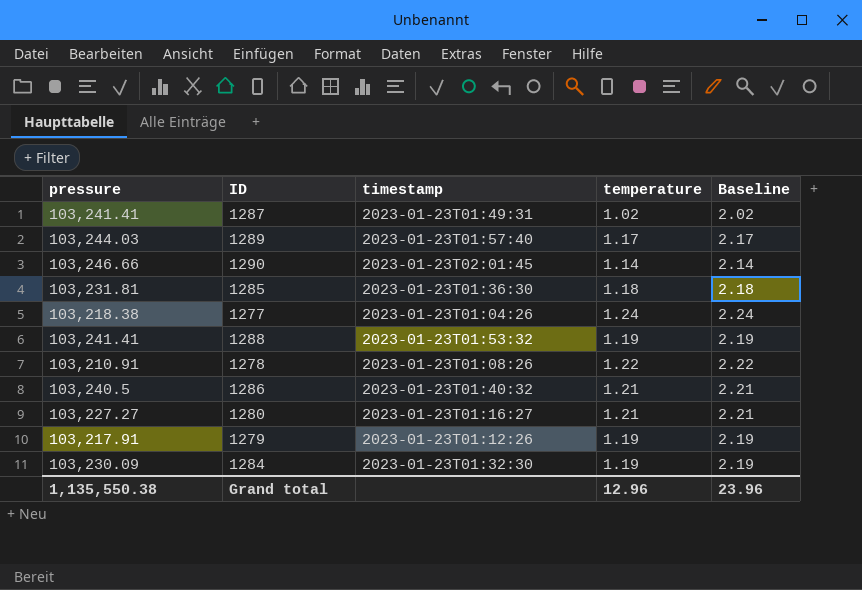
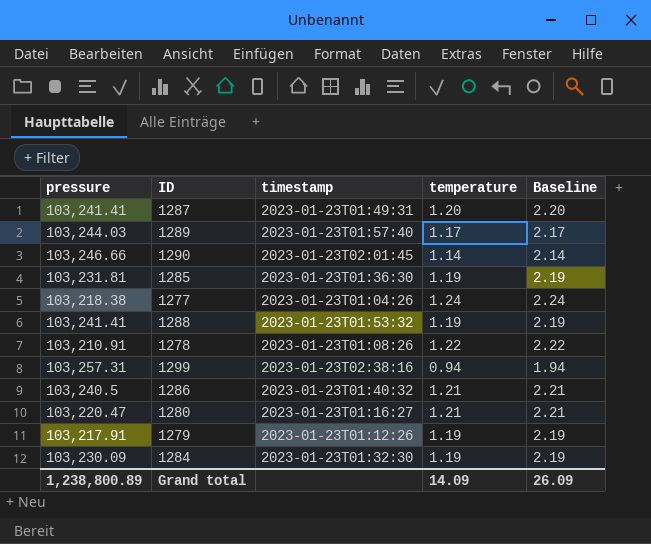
1287 | temperature: 1.02 -> 1.20
1287 | Baseline: 2.02 -> 2.20
1285 | temperature: 1.18 -> 1.19
1285 | Baseline: 2.18 -> 2.19
row 1299: none -> 103,257.31 | 2023-01-23T02:38:16 | 0.94 | 1.94
1280 | pressure: 103,227.27 -> 103,220.47
Grand total | pressure: 1,135,550.38 -> 1,238,800.89
Grand total | temperature: 12.96 -> 14.09
Grand total | Baseline: 23.96 -> 26.09

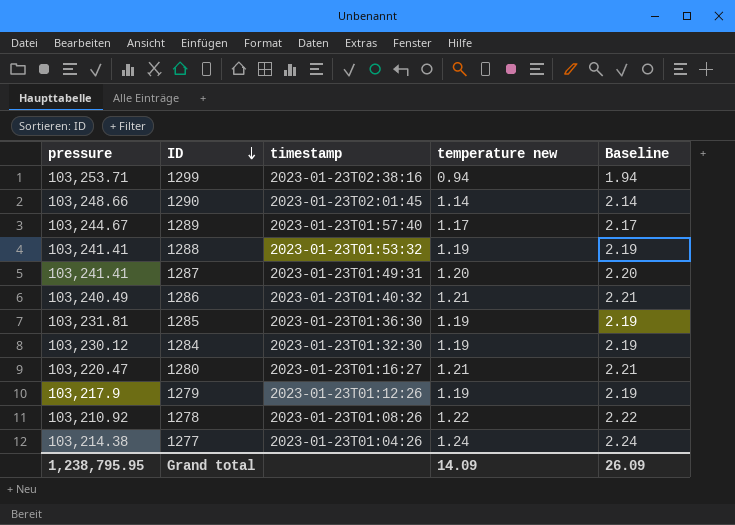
row order: none -> ID descending
column name: temperature -> temperature new
1299 | pressure: 103,257.31 -> 103,253.71
1290 | pressure: 103,246.66 -> 103,248.66
1289 | pressure: 103,244.03 -> 103,244.67
1286 | pressure: 103,240.5 -> 103,240.49
1284 | pressure: 103,230.09 -> 103,230.12
1279 | pressure: 103,217.91 -> 103,217.9
1278 | pressure: 103,210.91 -> 103,210.92
1277 | pressure: 103,218.38 -> 103,214.38
Grand total | pressure: 1,238,800.89 -> 1,238,795.95

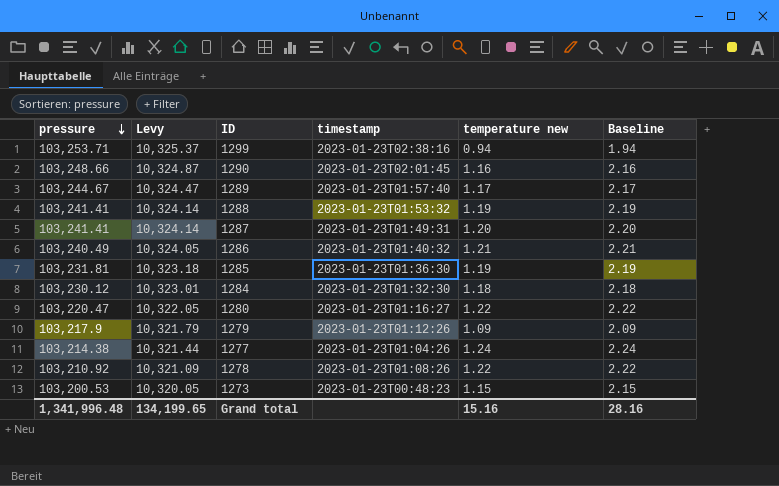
row order: ID descending -> pressure descending
column Levy | formula: none -> [pressure] * 0.1
1290 | temperature new: 1.14 -> 1.16
1290 | Baseline: 2.14 -> 2.16
1284 | temperature new: 1.19 -> 1.18
1284 | Baseline: 2.19 -> 2.18
1280 | temperature new: 1.21 -> 1.22
1280 | Baseline: 2.21 -> 2.22
1279 | temperature new: 1.19 -> 1.09
1279 | Baseline: 2.19 -> 2.09
row 1273: none -> 103,200.53 | 10,320.05 | 2023-01-23T00:48:23 | 1.15 | 2.15
Grand total | pressure: 1,238,795.95 -> 1,341,996.48
Grand total | temperature new: 14.09 -> 15.16
Grand total | Baseline: 26.09 -> 28.16

